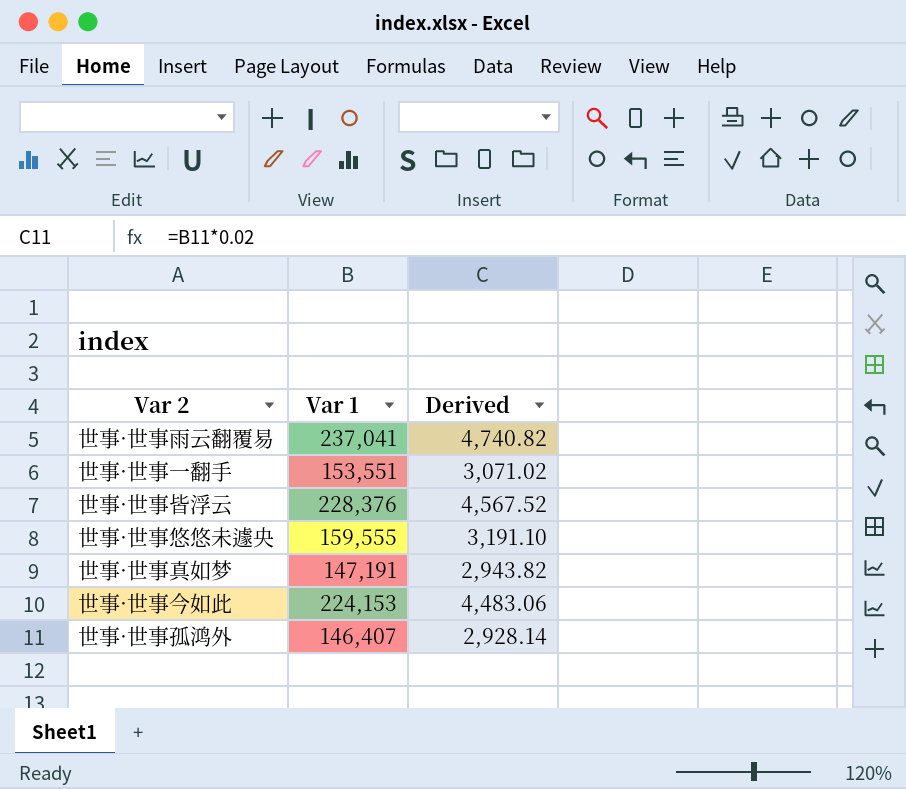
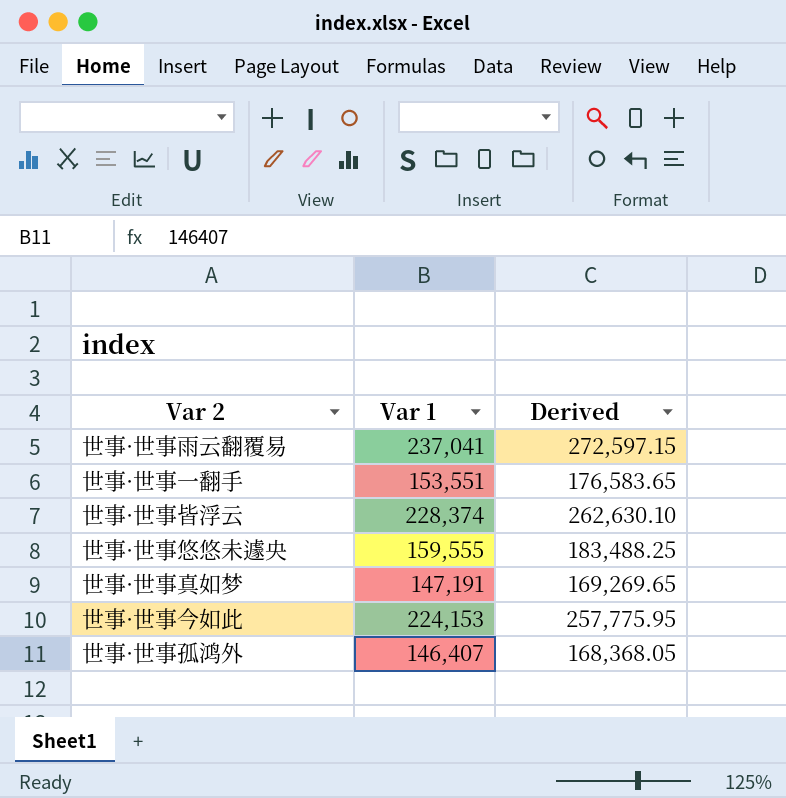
column Derived | formula: [Var 1] * 0.02 -> [Var 1] * 1.15
世事·世事皆浮云 | Var 1: 228,376 -> 228,374

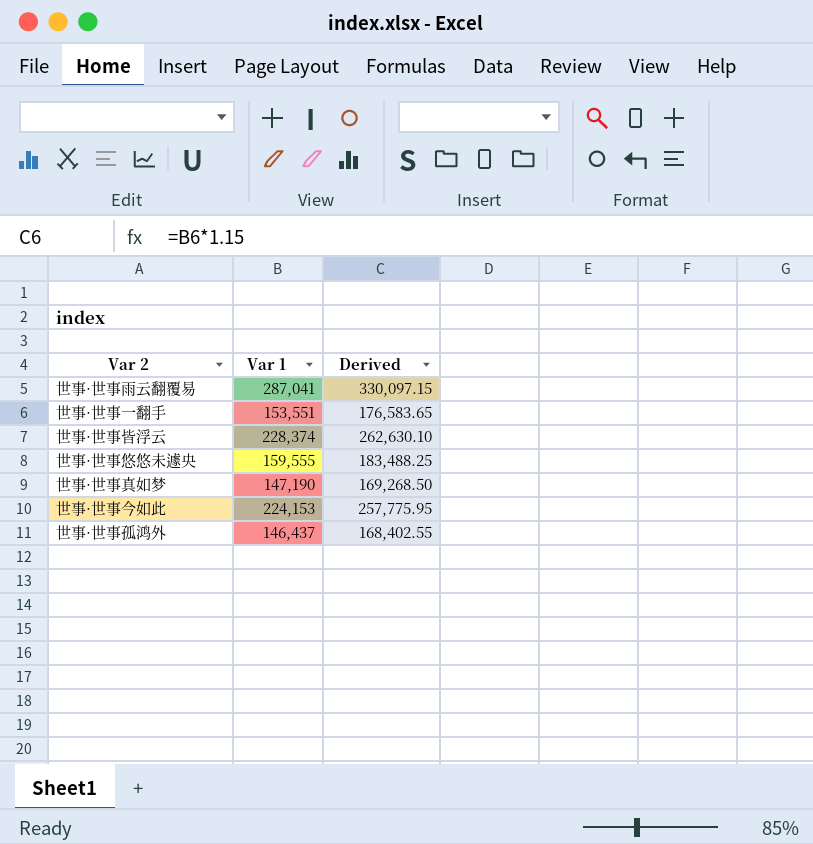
世事·世事雨云翻覆易 | Var 1: 237,041 -> 287,041
世事·世事雨云翻覆易 | Derived: 272,597.15 -> 330,097.15
世事·世事真如梦 | Var 1: 147,191 -> 147,190
世事·世事真如梦 | Derived: 169,269.65 -> 169,268.50
世事·世事孤鸿外 | Var 1: 146,407 -> 146,437
世事·世事孤鸿外 | Derived: 168,368.05 -> 168,402.55

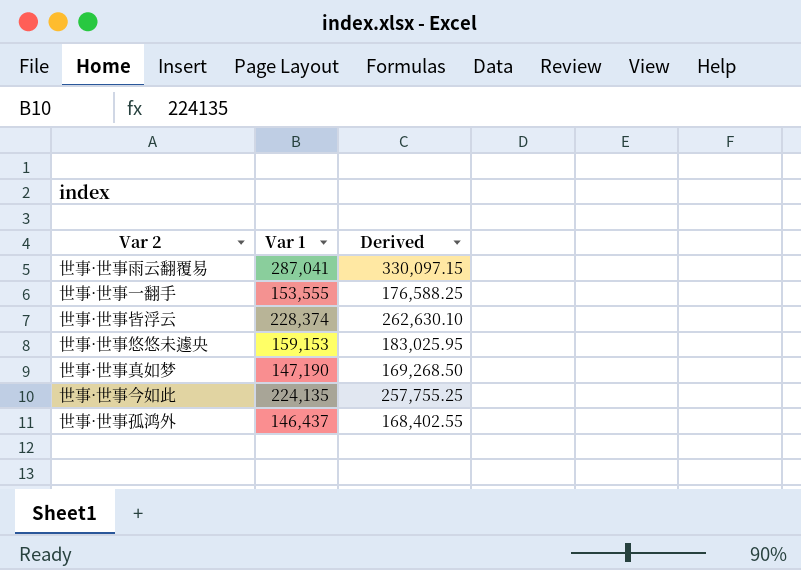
世事·世事一翻手 | Var 1: 153,551 -> 153,555
世事·世事一翻手 | Derived: 176,583.65 -> 176,588.25
世事·世事悠悠未遽央 | Var 1: 159,555 -> 159,153
世事·世事悠悠未遽央 | Derived: 183,488.25 -> 183,025.95
世事·世事今如此 | Var 1: 224,153 -> 224,135
世事·世事今如此 | Derived: 257,775.95 -> 257,755.25

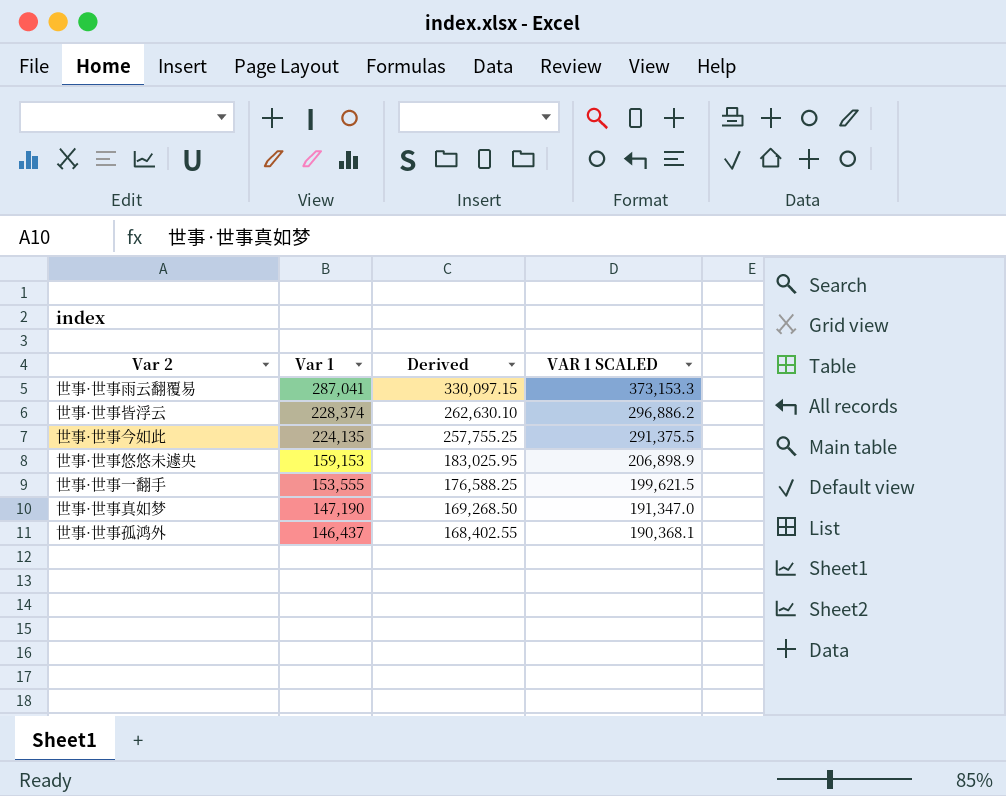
row order: none -> Var 1 descending
column VAR 1 SCALED | formula: none -> [Var 1] * 1.3

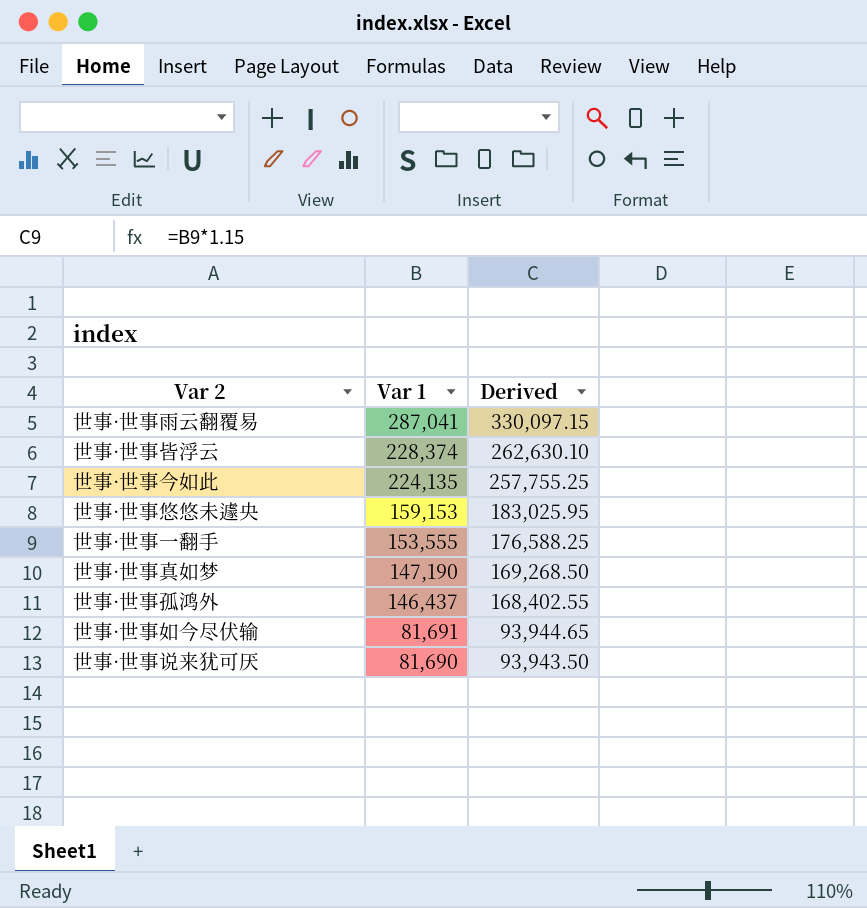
column VAR 1 SCALED | formula: [Var 1] * 1.3 -> none
row 世事·世事如今尽伏输: none -> 81,691 | 93,944.65
row 世事·世事说来犹可厌: none -> 81,690 | 93,943.50

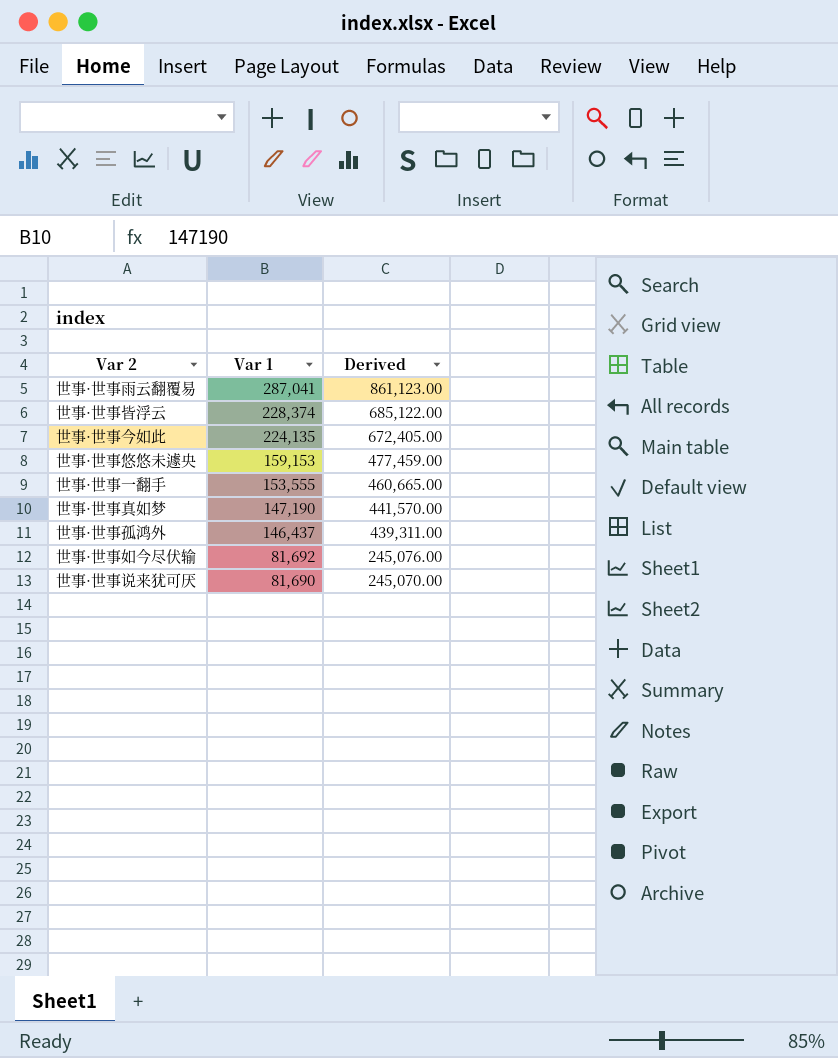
column Derived | formula: [Var 1] * 1.15 -> [Var 1] * 3
世事·世事如今尽伏输 | Var 1: 81,691 -> 81,692

